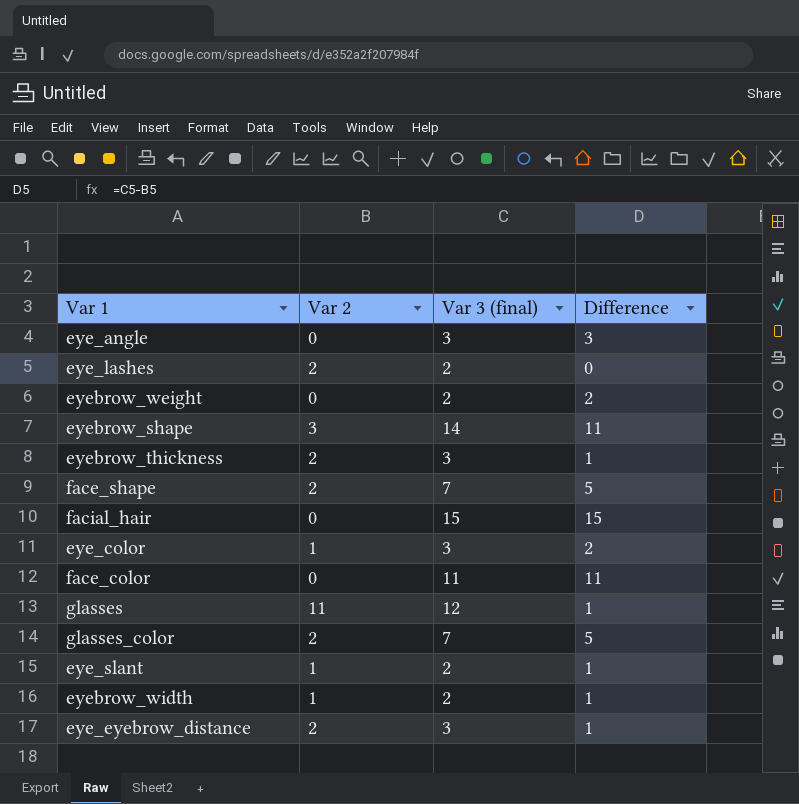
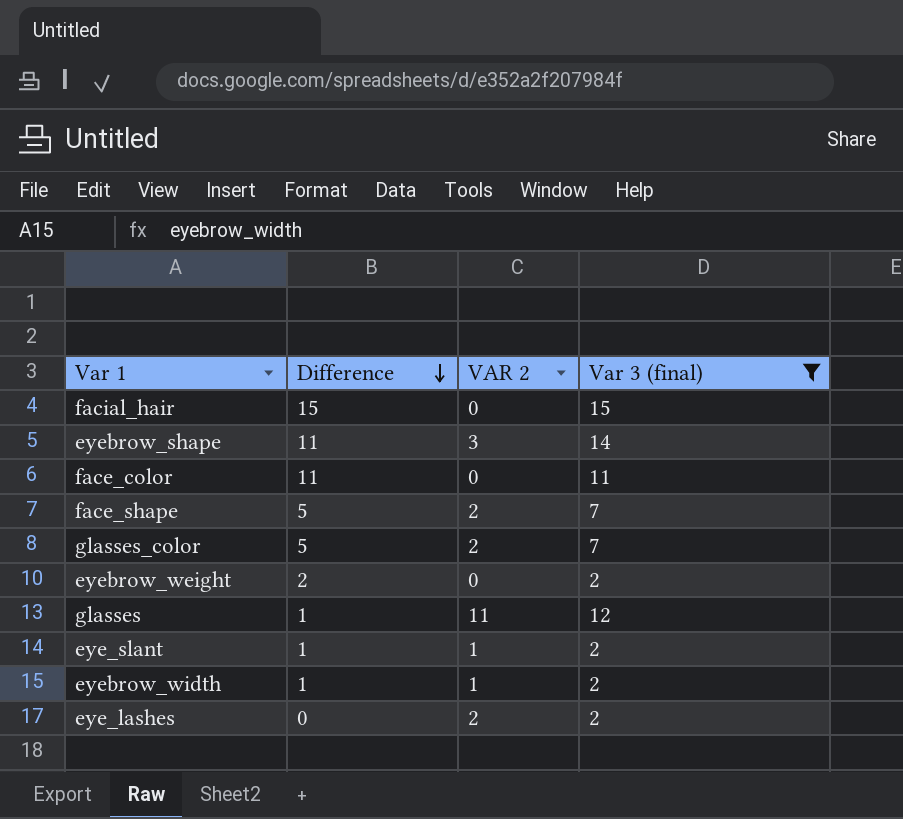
filter: none -> Var 3 (final) != 3
row order: none -> Difference descending
column Difference | position: 4 -> 2
column name: Var 2 -> VAR 2

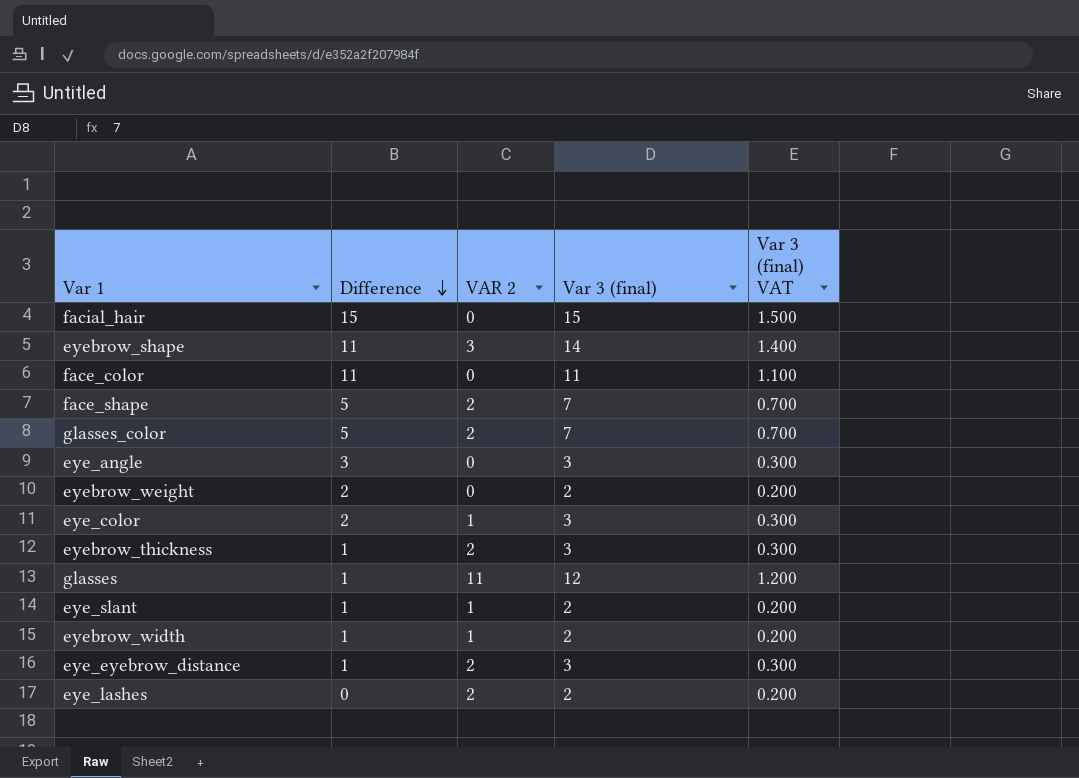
filter: Var 3 (final) != 3 -> none
column Var 3 (final) VAT | formula: none -> [Var 3 (final)] * 0.1

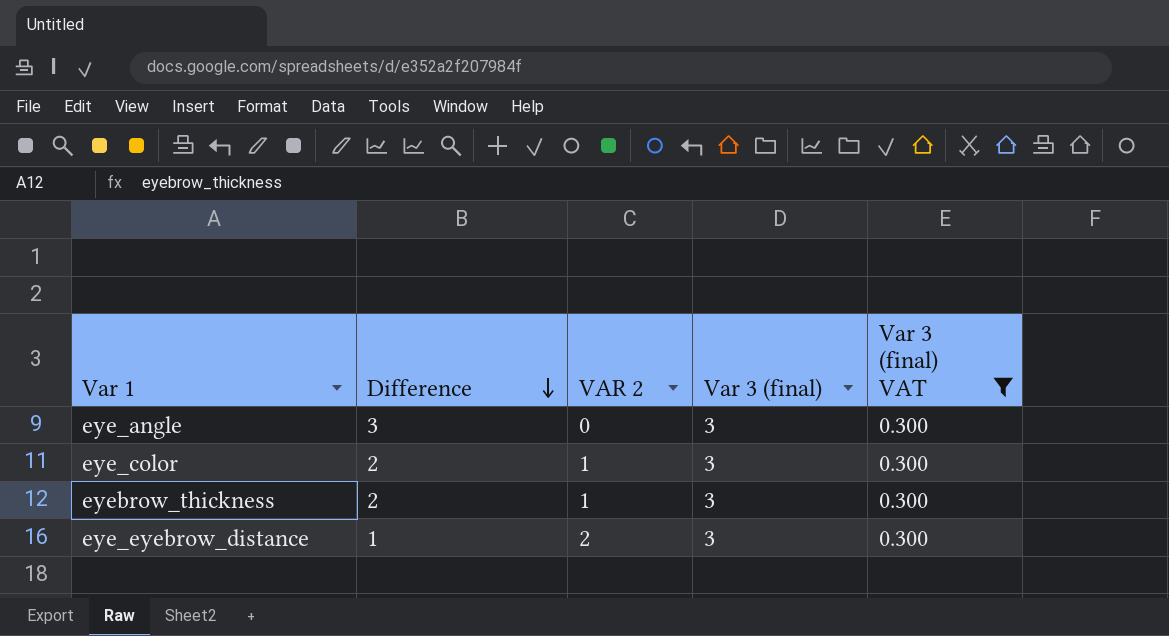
filter: none -> Var 3 (final) VAT = 0.300
eyebrow_thickness | Difference: 1 -> 2
eyebrow_thickness | VAR 2: 2 -> 1

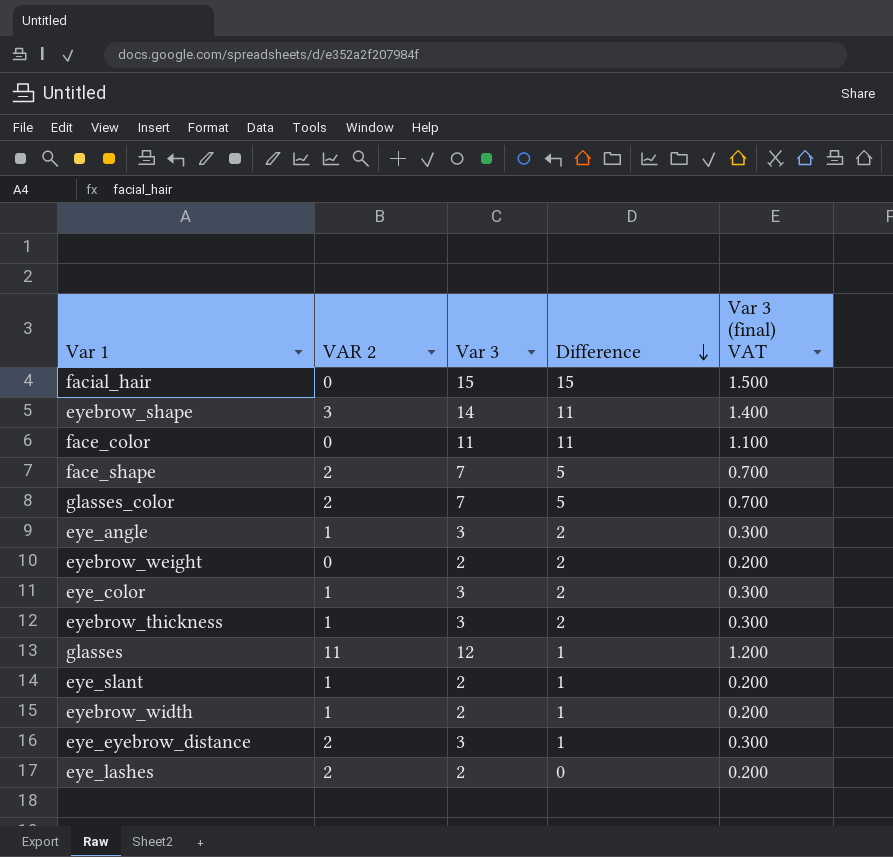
filter: Var 3 (final) VAT = 0.300 -> none
column name: Var 3 (final) -> Var 3
column Difference | position: 2 -> 4
eye_angle | VAR 2: 0 -> 1
eye_angle | Difference: 3 -> 2

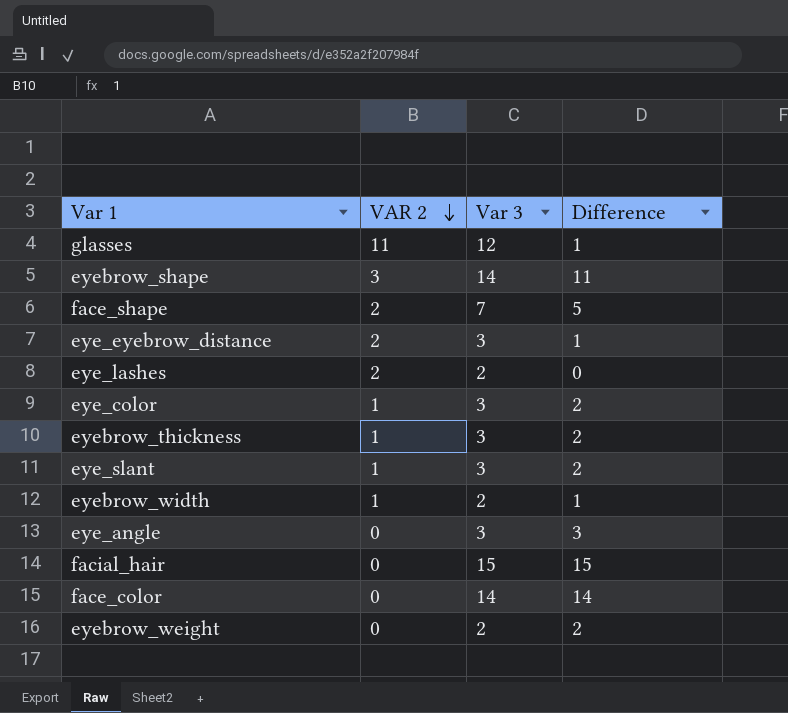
row order: Difference descending -> VAR 2 descending
column Var 3 (final) VAT | formula: [Var 3] * 0.1 -> none
row glasses_color: 2 | 7 | 5 | 0.700 -> none
eye_slant | Var 3: 2 -> 3
eye_slant | Difference: 1 -> 2
eye_angle | VAR 2: 1 -> 0
eye_angle | Difference: 2 -> 3
face_color | Var 3: 11 -> 14
face_color | Difference: 11 -> 14

